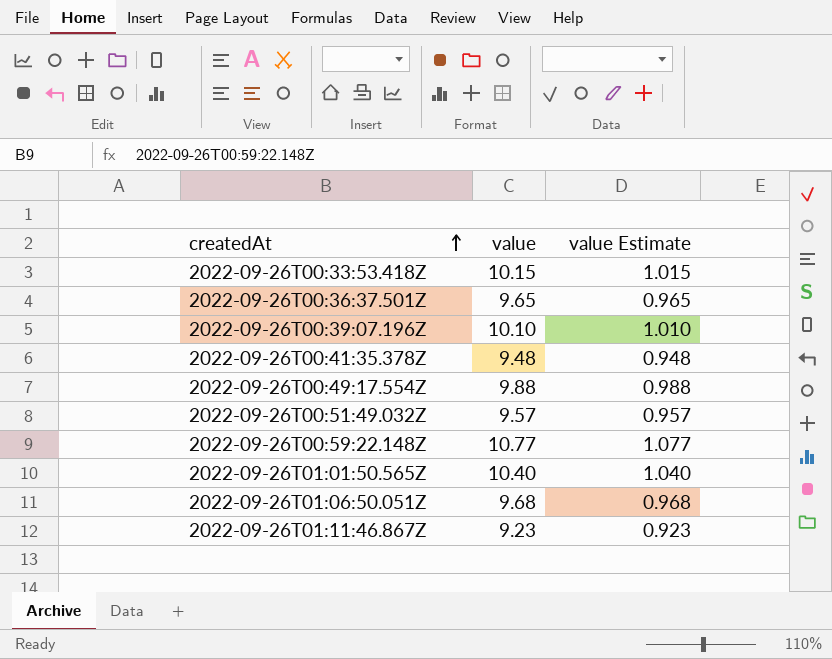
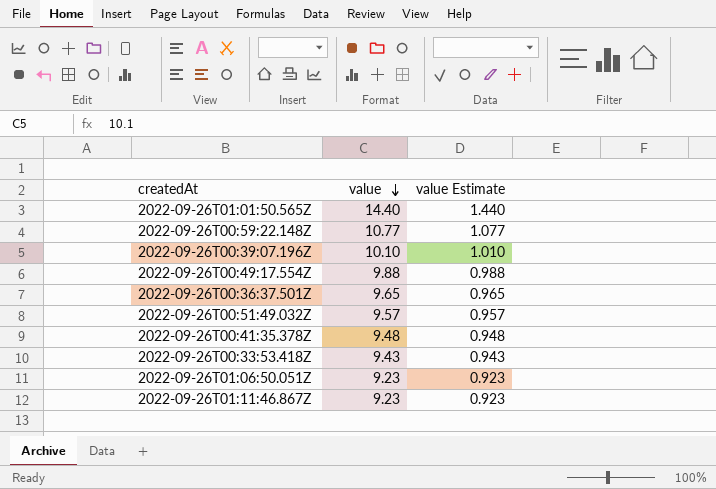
row order: createdAt ascending -> value descending
2022-09-26T01:01:50.565Z | value: 10.40 -> 14.40
2022-09-26T01:01:50.565Z | value Estimate: 1.040 -> 1.440
2022-09-26T00:33:53.418Z | value: 10.15 -> 9.43
2022-09-26T00:33:53.418Z | value Estimate: 1.015 -> 0.943
2022-09-26T01:06:50.051Z | value: 9.68 -> 9.23
2022-09-26T01:06:50.051Z | value Estimate: 0.968 -> 0.923

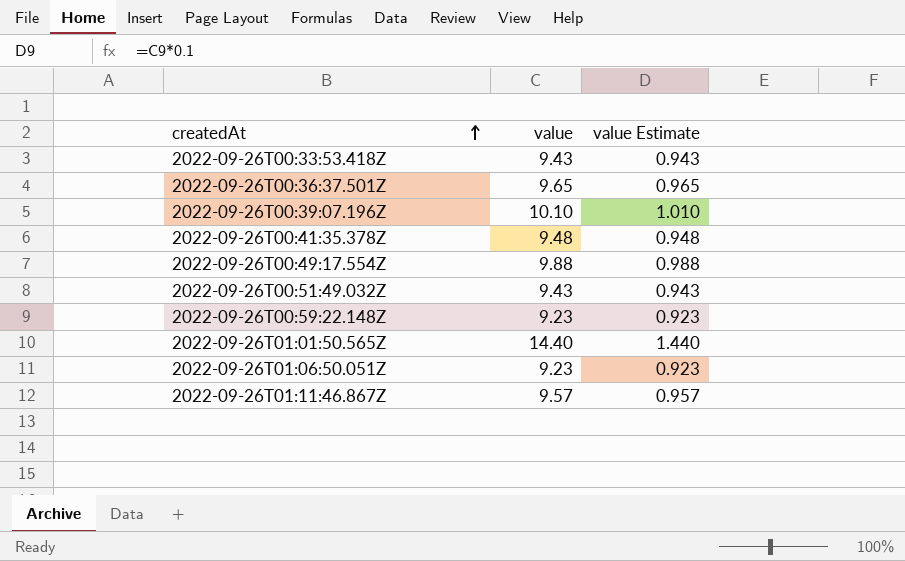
row order: value descending -> createdAt ascending
2022-09-26T00:51:49.032Z | value: 9.57 -> 9.43
2022-09-26T00:51:49.032Z | value Estimate: 0.957 -> 0.943
2022-09-26T00:59:22.148Z | value: 10.77 -> 9.23
2022-09-26T00:59:22.148Z | value Estimate: 1.077 -> 0.923
2022-09-26T01:11:46.867Z | value: 9.23 -> 9.57
2022-09-26T01:11:46.867Z | value Estimate: 0.923 -> 0.957

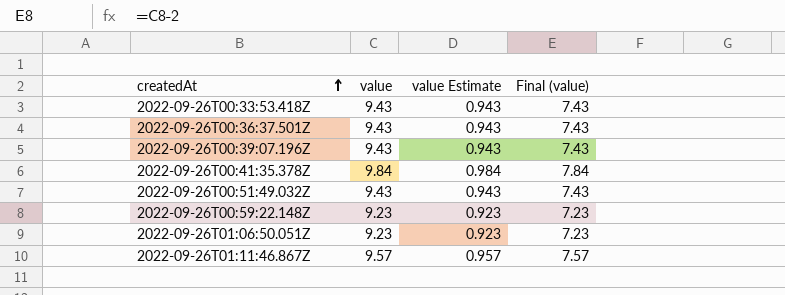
column Final (value) | formula: none -> [value] - 2
row 2022-09-26T00:49:17.554Z: 9.88 | 0.988 -> none
row 2022-09-26T01:01:50.565Z: 14.40 | 1.440 -> none
2022-09-26T00:36:37.501Z | value: 9.65 -> 9.43
2022-09-26T00:36:37.501Z | value Estimate: 0.965 -> 0.943
2022-09-26T00:39:07.196Z | value: 10.10 -> 9.43
2022-09-26T00:39:07.196Z | value Estimate: 1.010 -> 0.943
2022-09-26T00:41:35.378Z | value: 9.48 -> 9.84
2022-09-26T00:41:35.378Z | value Estimate: 0.948 -> 0.984

